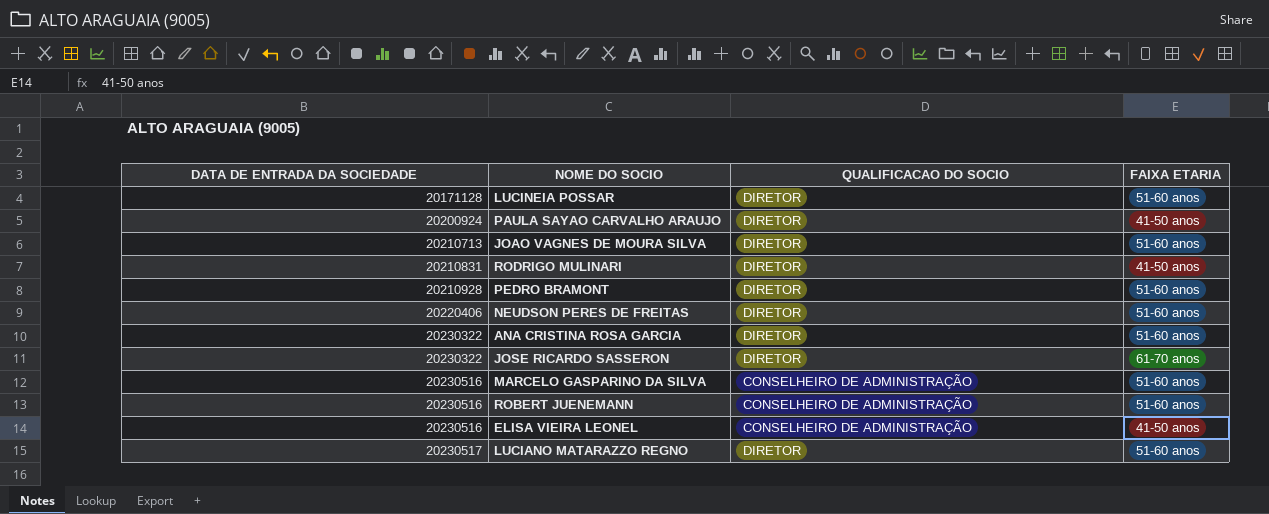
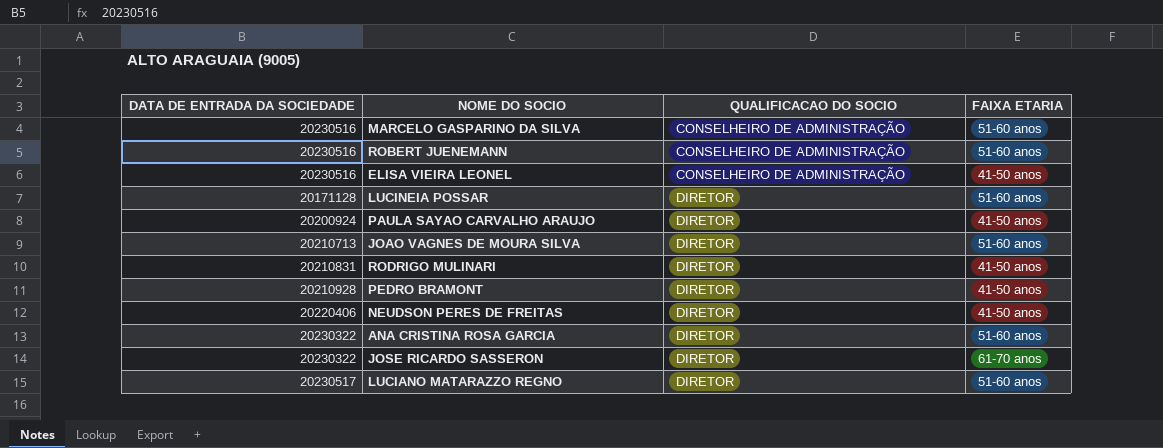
row order: DATA DE ENTRADA DA SOCIEDADE ascending -> QUALIFICACAO DO SOCIO ascending
PEDRO BRAMONT | FAIXA ETARIA: 51-60 anos -> 41-50 anos
NEUDSON PERES DE FREITAS | FAIXA ETARIA: 51-60 anos -> 41-50 anos

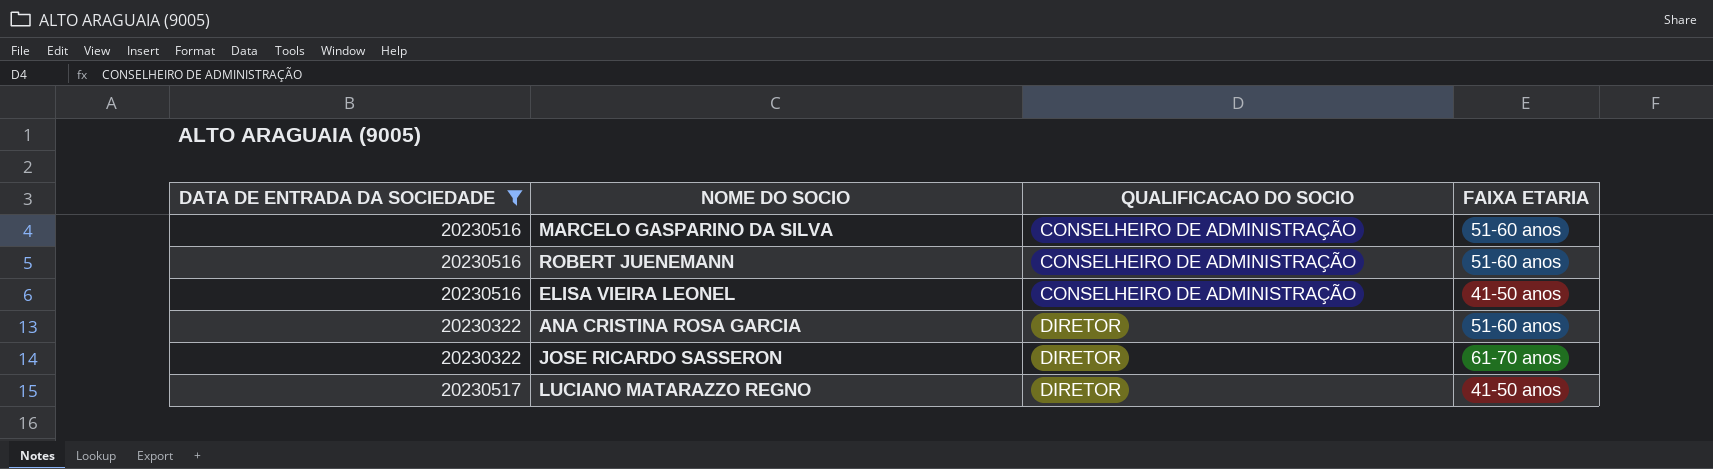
filter: none -> DATA DE ENTRADA DA SOCIEDADE >= 20230322
LUCIANO MATARAZZO REGNO | FAIXA ETARIA: 51-60 anos -> 41-50 anos

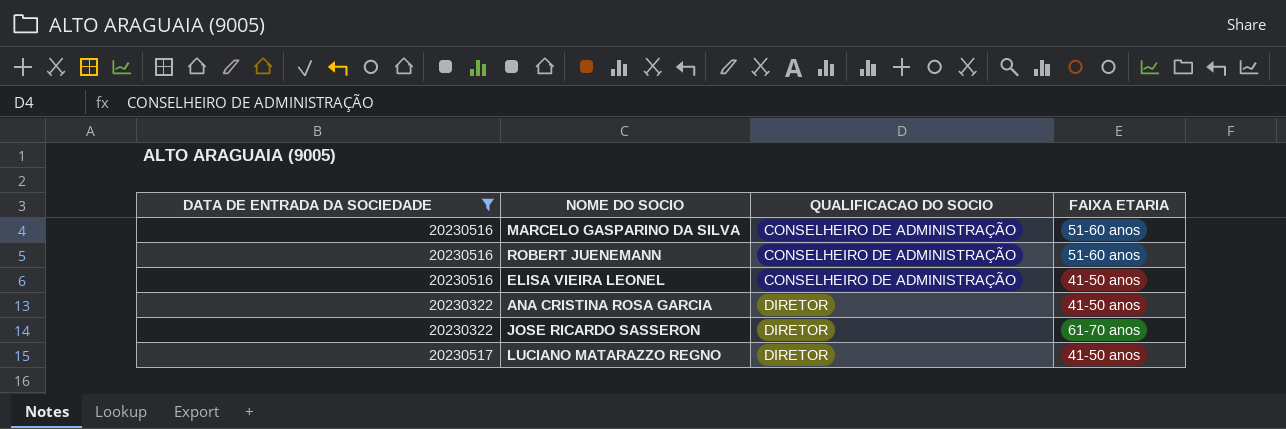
ANA CRISTINA ROSA GARCIA | FAIXA ETARIA: 51-60 anos -> 41-50 anos

